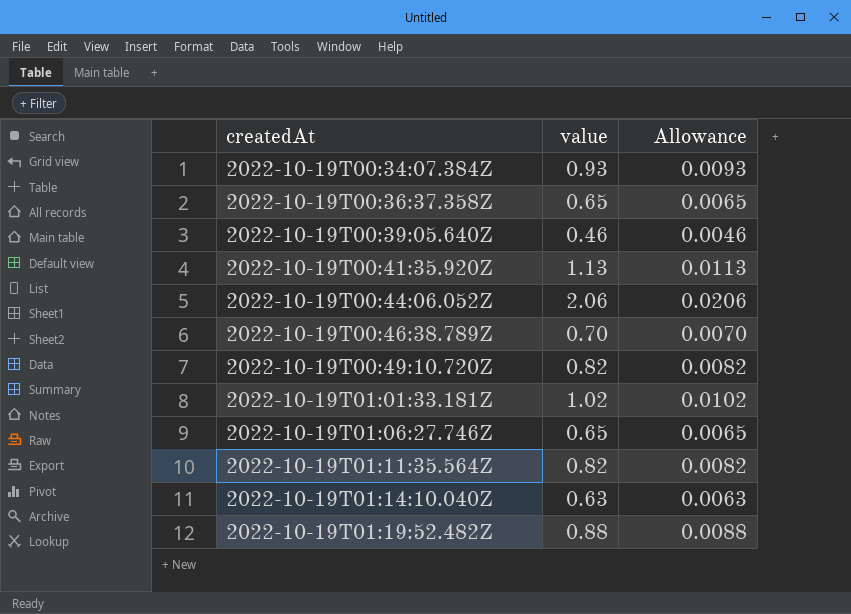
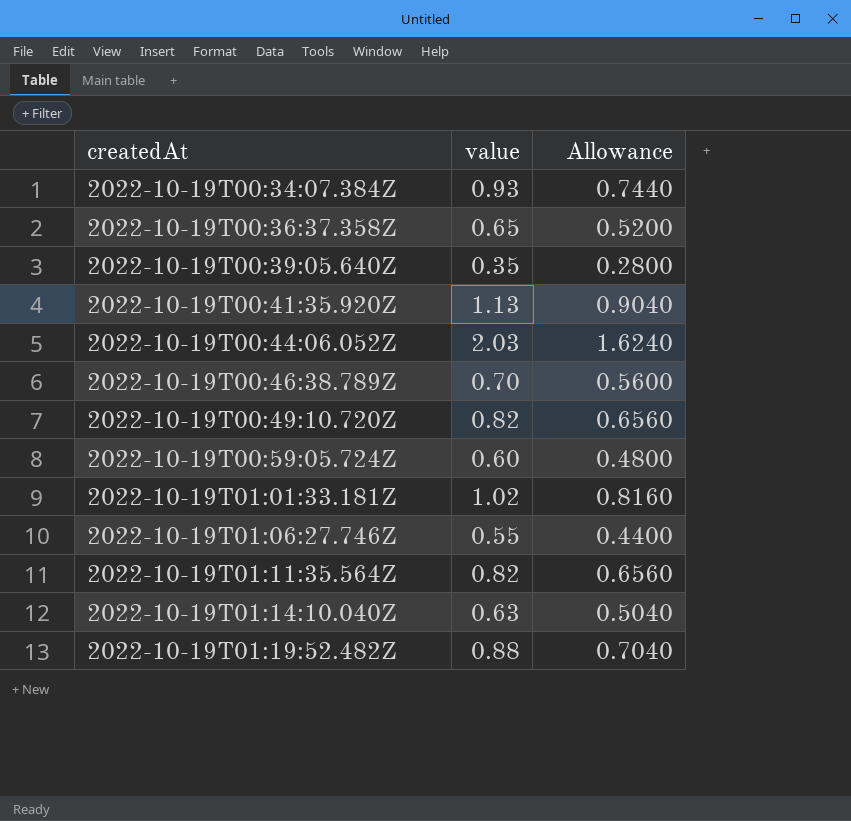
column Allowance | formula: [value] * 0.01 -> [value] * 0.8
2022-10-19T00:39:05.640Z | value: 0.46 -> 0.35
2022-10-19T00:44:06.052Z | value: 2.06 -> 2.03
row 2022-10-19T00:59:05.724Z: none -> 0.60 | 0.4800
2022-10-19T01:06:27.746Z | value: 0.65 -> 0.55

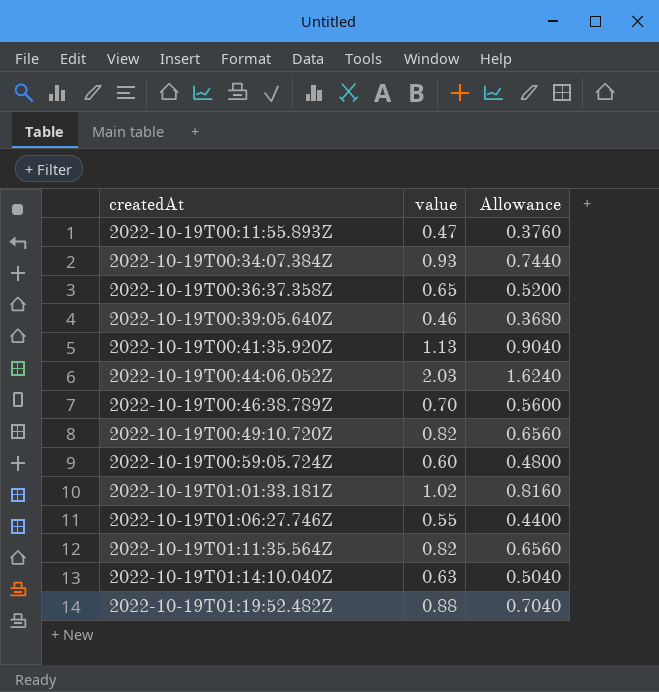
row 2022-10-19T00:11:55.893Z: none -> 0.47 | 0.3760
2022-10-19T00:39:05.640Z | value: 0.35 -> 0.46
2022-10-19T00:39:05.640Z | Allowance: 0.2800 -> 0.3680

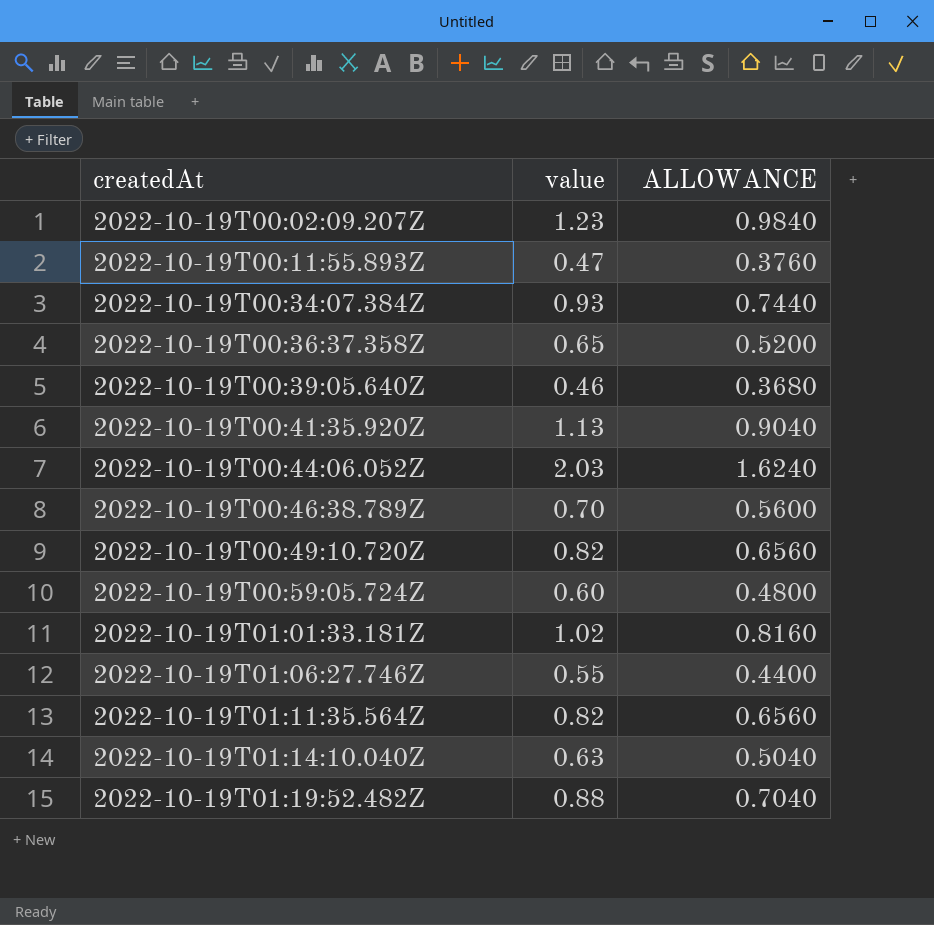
column name: Allowance -> ALLOWANCE
row 2022-10-19T00:02:09.207Z: none -> 1.23 | 0.9840

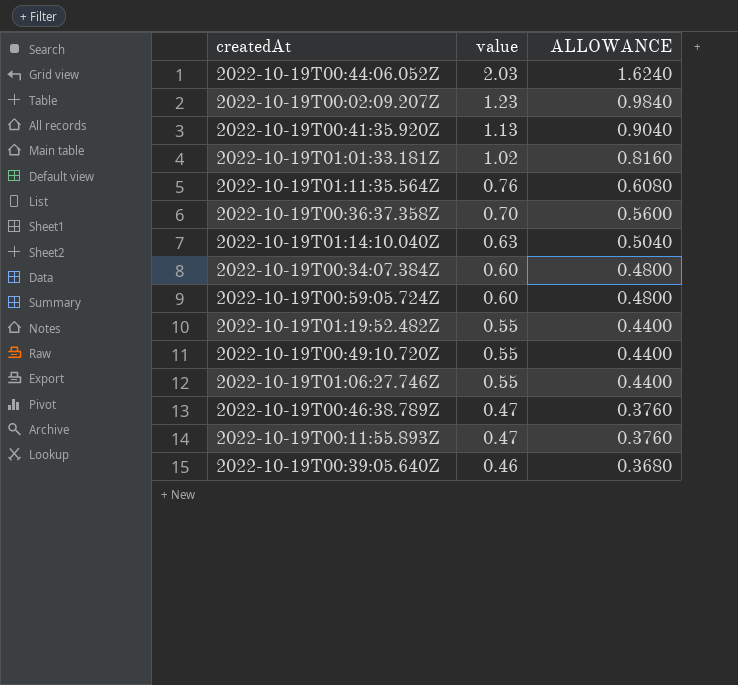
row order: createdAt ascending -> value descending
2022-10-19T01:11:35.564Z | value: 0.82 -> 0.76
2022-10-19T01:11:35.564Z | ALLOWANCE: 0.6560 -> 0.6080
2022-10-19T00:36:37.358Z | value: 0.65 -> 0.70
2022-10-19T00:36:37.358Z | ALLOWANCE: 0.5200 -> 0.5600
2022-10-19T00:34:07.384Z | value: 0.93 -> 0.60
2022-10-19T00:34:07.384Z | ALLOWANCE: 0.7440 -> 0.4800
2022-10-19T01:19:52.482Z | value: 0.88 -> 0.55
2022-10-19T01:19:52.482Z | ALLOWANCE: 0.7040 -> 0.4400
2022-10-19T00:49:10.720Z | value: 0.82 -> 0.55
2022-10-19T00:49:10.720Z | ALLOWANCE: 0.6560 -> 0.4400
2022-10-19T00:46:38.789Z | value: 0.70 -> 0.47
2022-10-19T00:46:38.789Z | ALLOWANCE: 0.5600 -> 0.3760

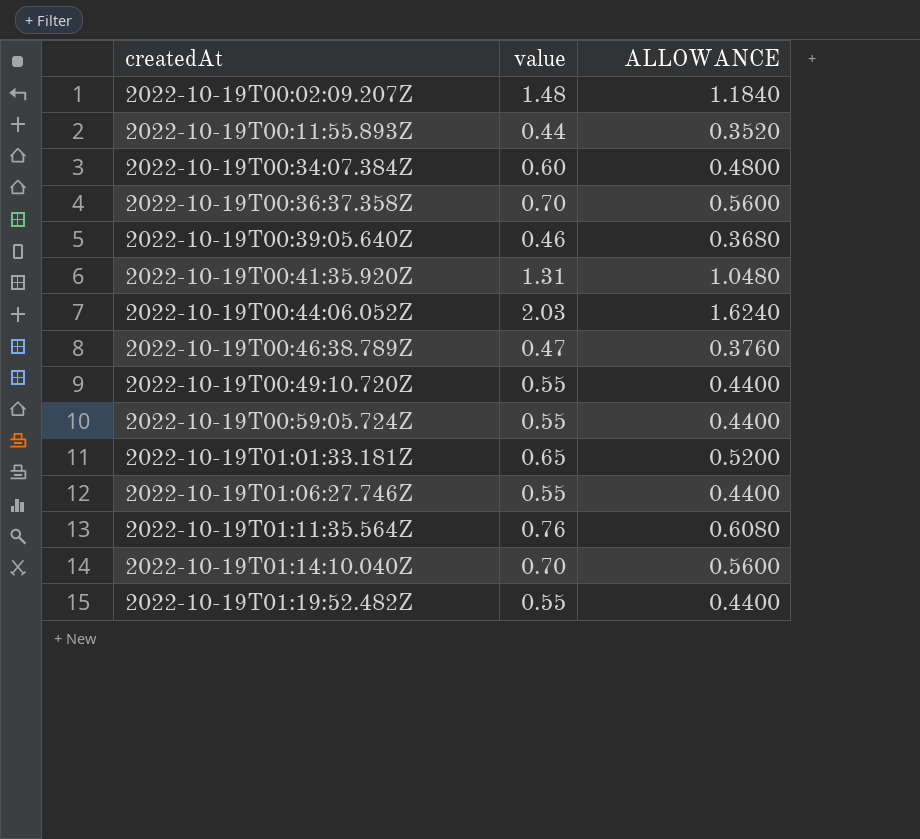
row order: value descending -> createdAt ascending
2022-10-19T00:02:09.207Z | value: 1.23 -> 1.48
2022-10-19T00:02:09.207Z | ALLOWANCE: 0.9840 -> 1.1840
2022-10-19T00:11:55.893Z | value: 0.47 -> 0.44
2022-10-19T00:11:55.893Z | ALLOWANCE: 0.3760 -> 0.3520
2022-10-19T00:41:35.920Z | value: 1.13 -> 1.31
2022-10-19T00:41:35.920Z | ALLOWANCE: 0.9040 -> 1.0480
2022-10-19T00:59:05.724Z | value: 0.60 -> 0.55
2022-10-19T00:59:05.724Z | ALLOWANCE: 0.4800 -> 0.4400
2022-10-19T01:01:33.181Z | value: 1.02 -> 0.65
2022-10-19T01:01:33.181Z | ALLOWANCE: 0.8160 -> 0.5200
2022-10-19T01:14:10.040Z | value: 0.63 -> 0.70
2022-10-19T01:14:10.040Z | ALLOWANCE: 0.5040 -> 0.5600

